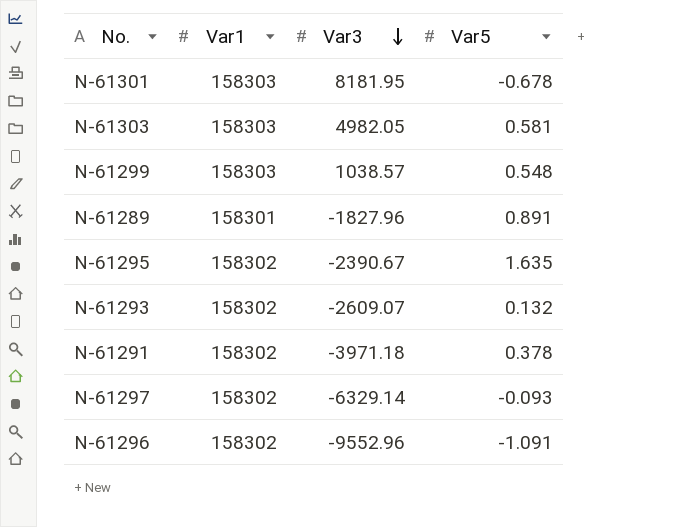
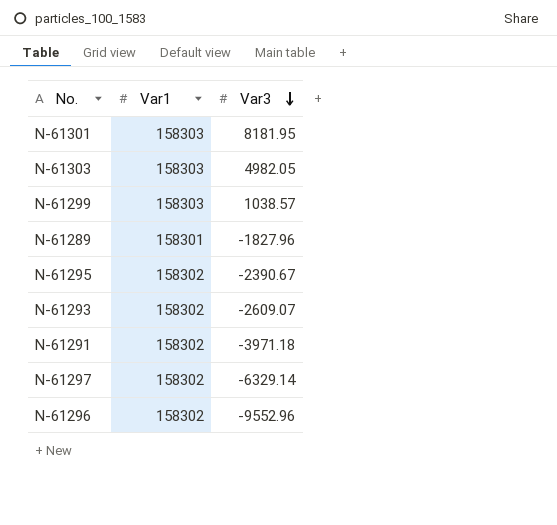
column Var5 | position: 4 -> none

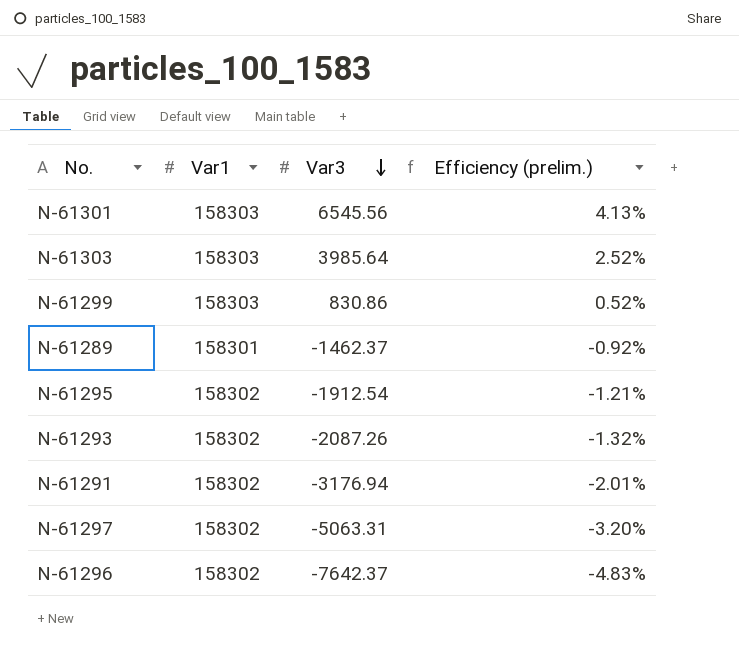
column Efficiency (prelim.) | formula: none -> [Var3] / [Var1]
N-61301 | Var3: 8181.95 -> 6545.56
N-61303 | Var3: 4982.05 -> 3985.64
N-61299 | Var3: 1038.57 -> 830.86
N-61289 | Var3: -1827.96 -> -1462.37
N-61295 | Var3: -2390.67 -> -1912.54
N-61293 | Var3: -2609.07 -> -2087.26
N-61291 | Var3: -3971.18 -> -3176.94
N-61297 | Var3: -6329.14 -> -5063.31
N-61296 | Var3: -9552.96 -> -7642.37

